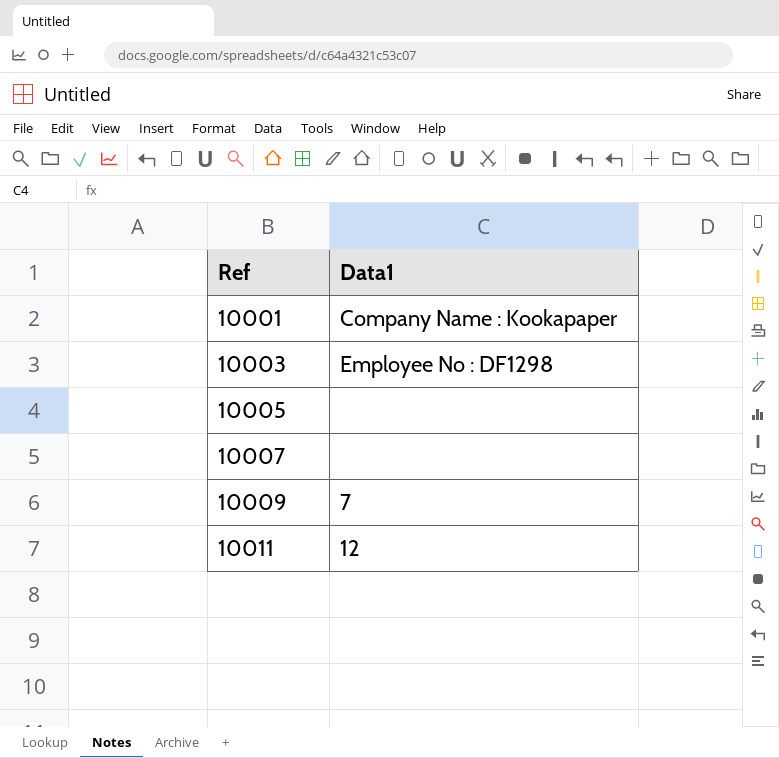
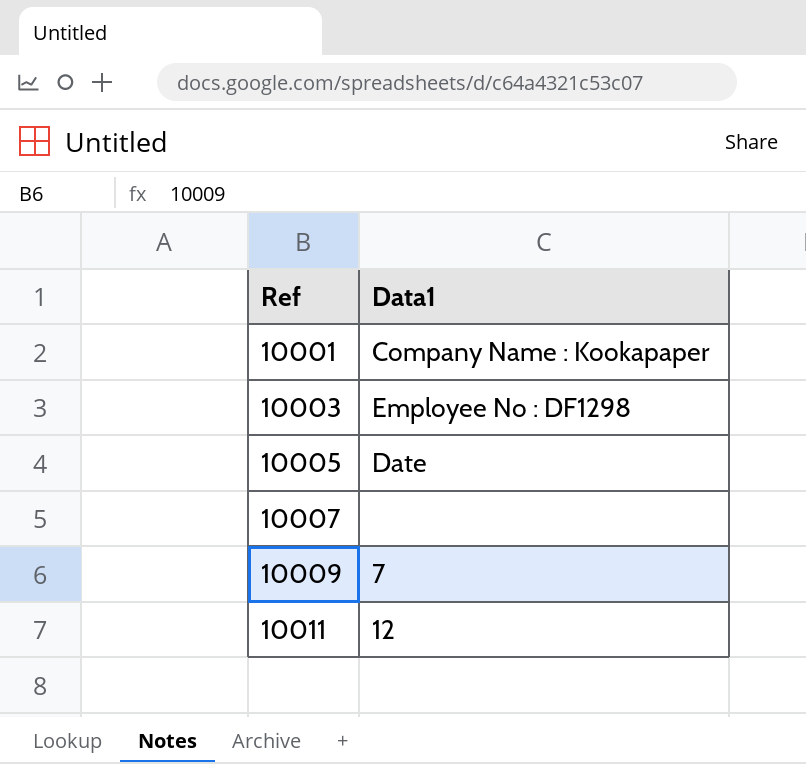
10005 | Data1: none -> Date

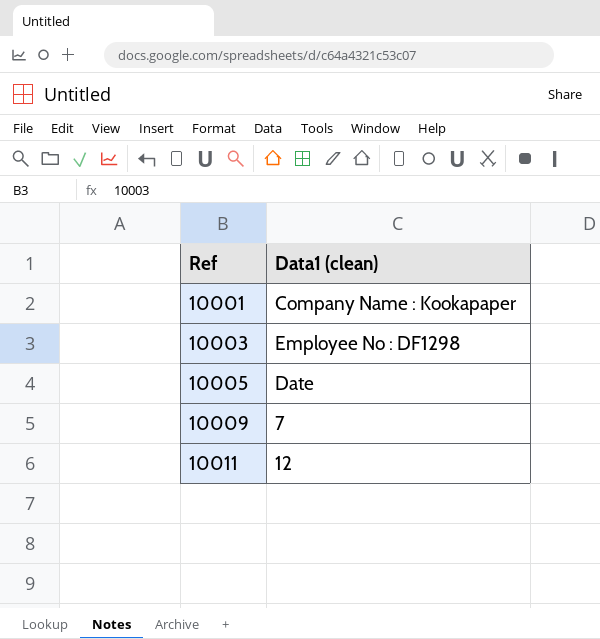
column name: Data1 -> Data1 (clean)
row 10007: none -> none

